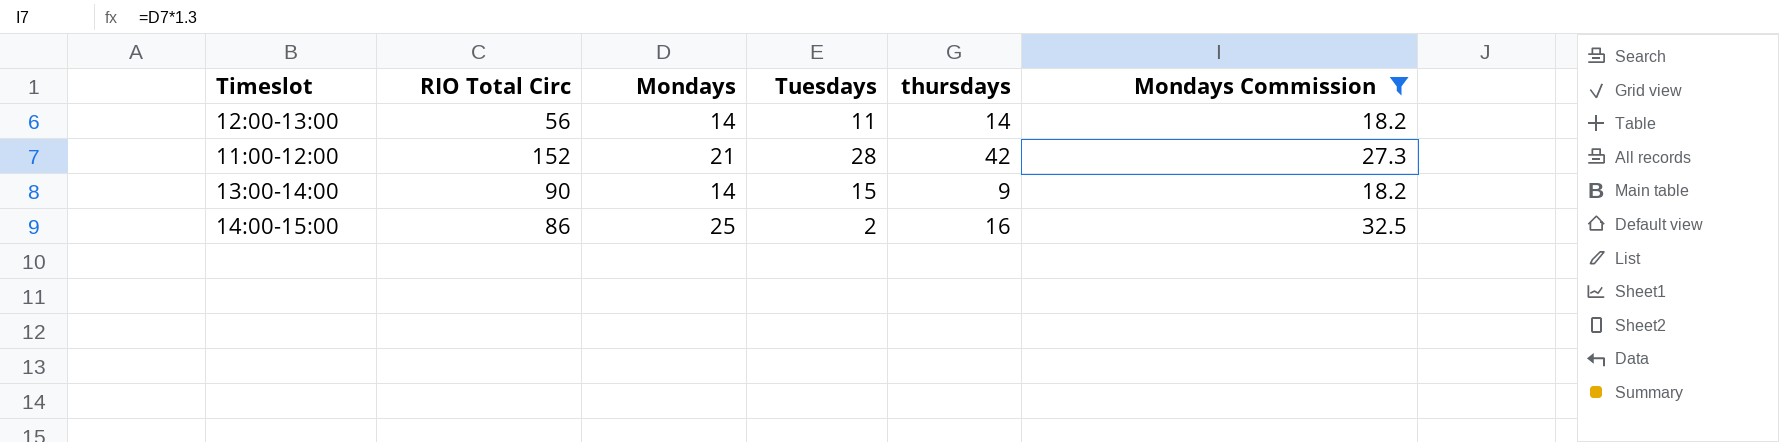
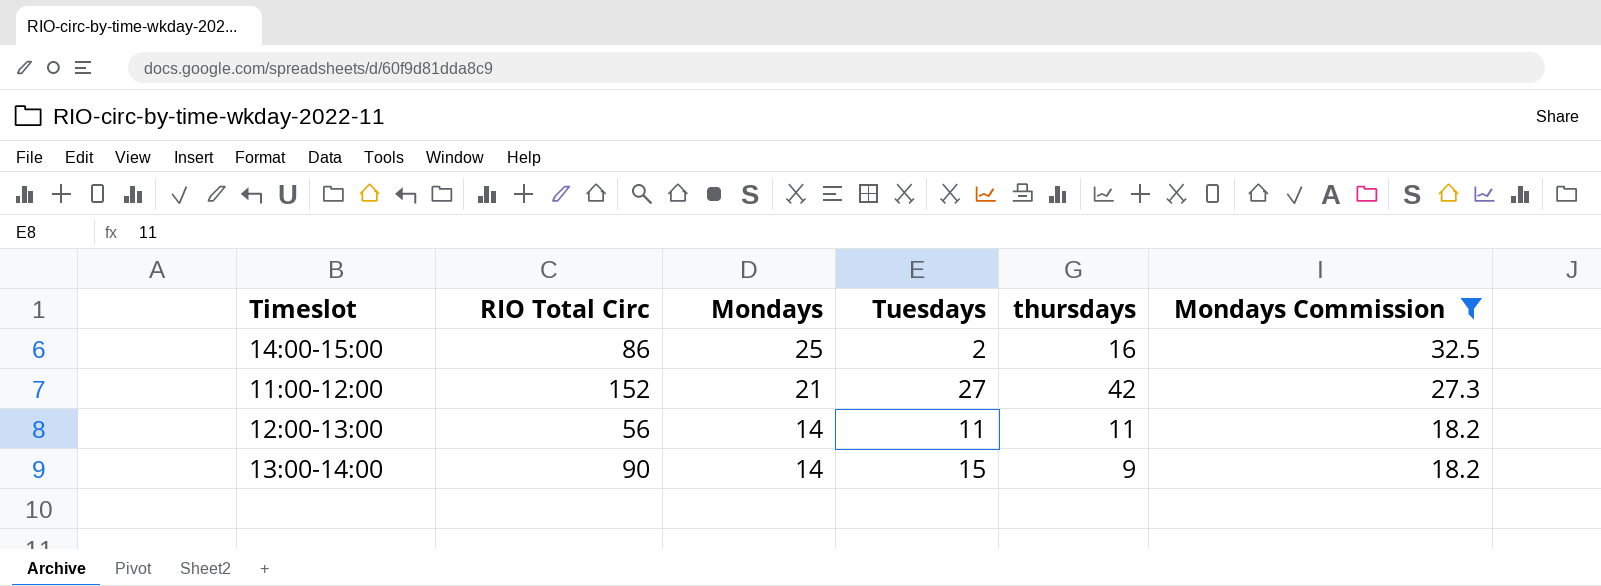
row order: none -> Mondays descending
11:00-12:00 | Tuesdays: 28 -> 27
12:00-13:00 | thursdays: 14 -> 11

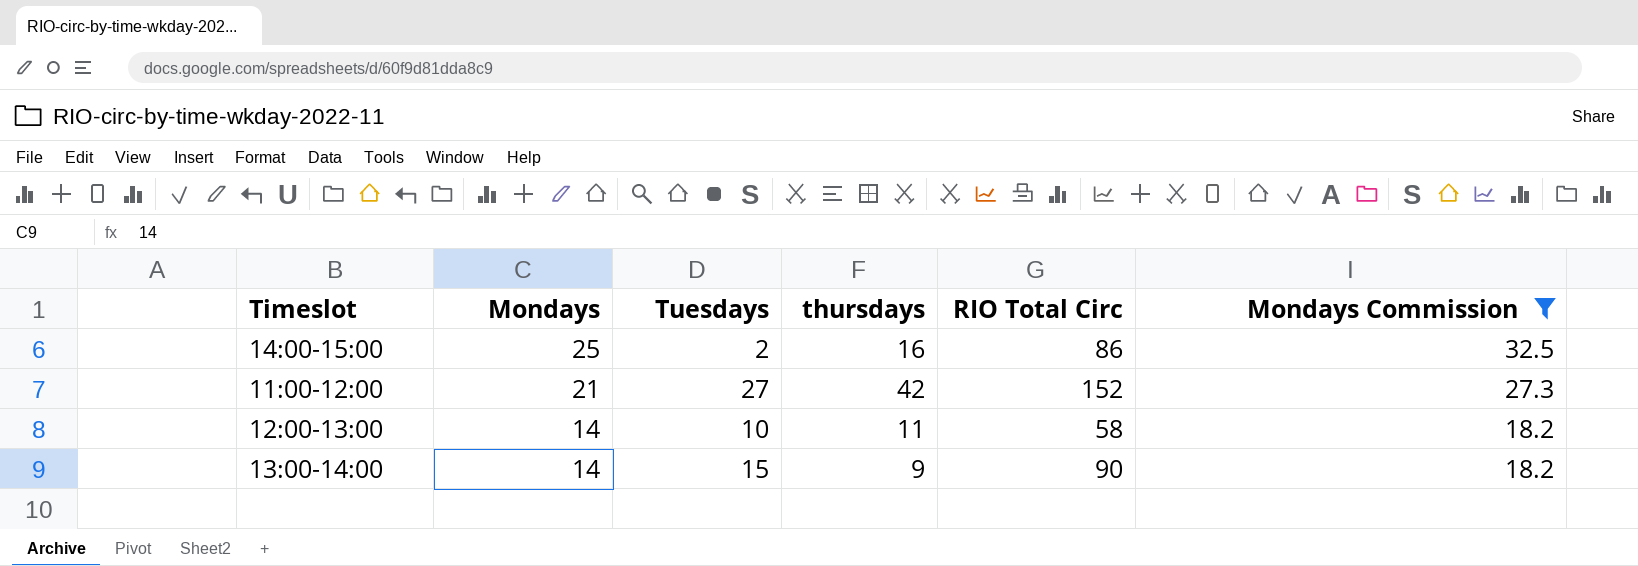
column RIO Total Circ | position: 2 -> 5
12:00-13:00 | Tuesdays: 11 -> 10
12:00-13:00 | RIO Total Circ: 56 -> 58

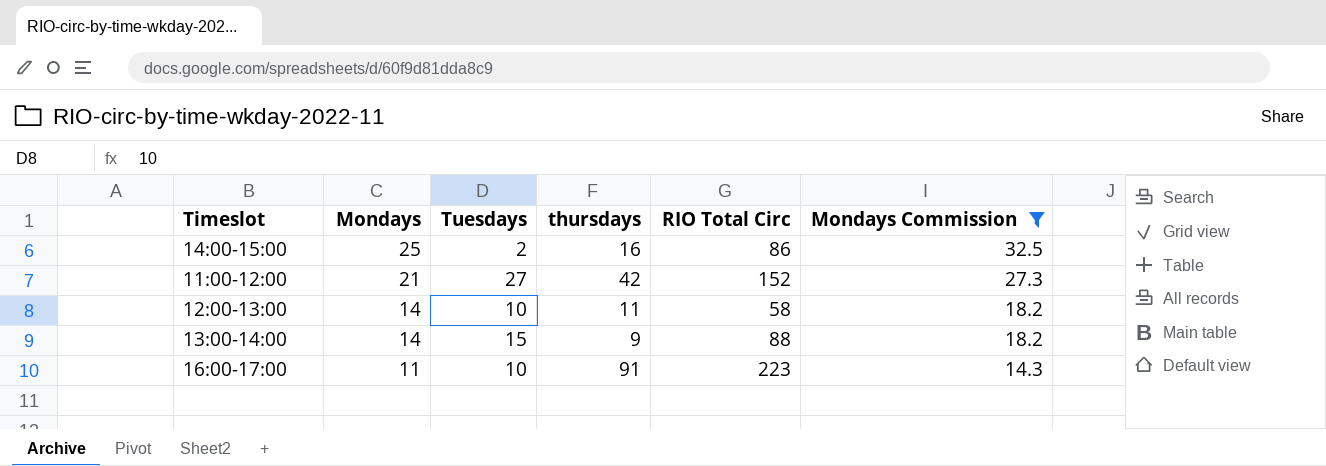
13:00-14:00 | RIO Total Circ: 90 -> 88
row 16:00-17:00: none -> 11 | 10 | 91 | 223 | 14.3

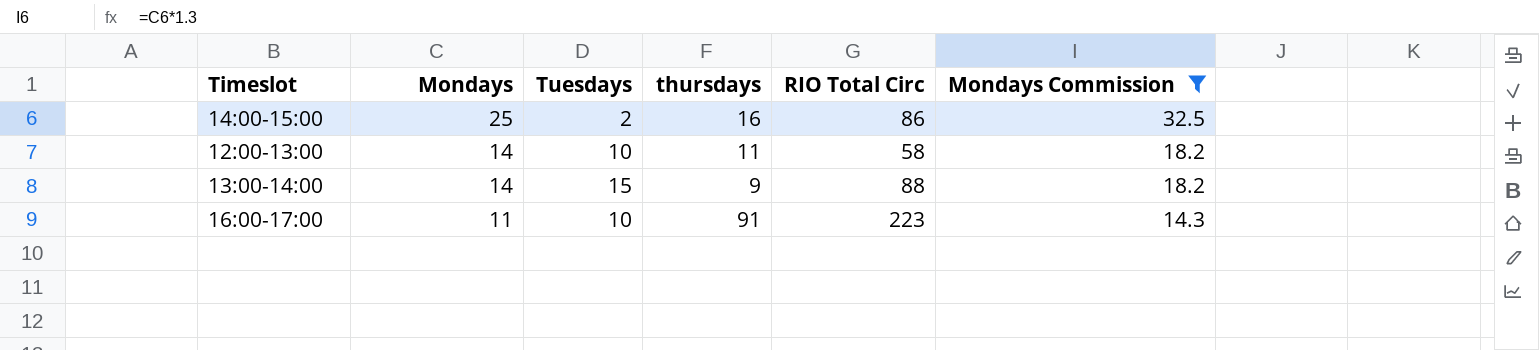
row 11:00-12:00: 21 | 27 | 42 | 152 | 27.3 -> none

